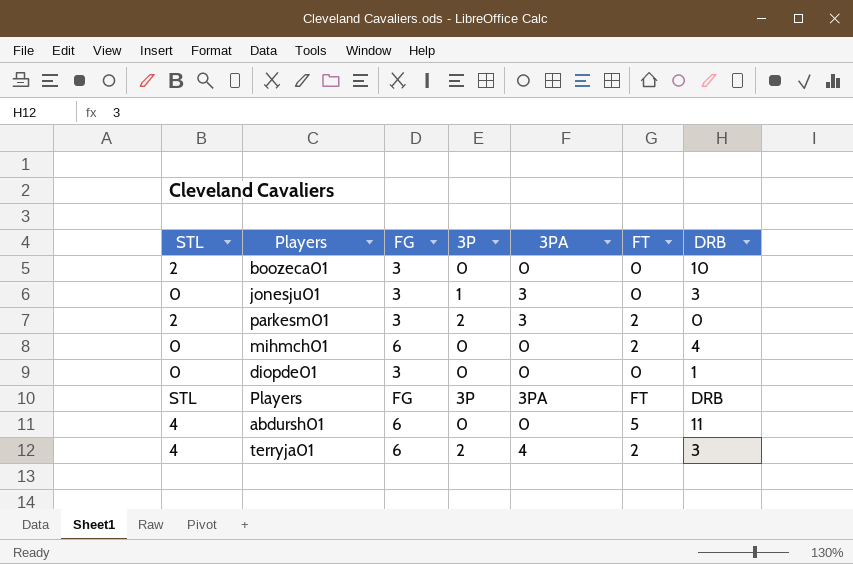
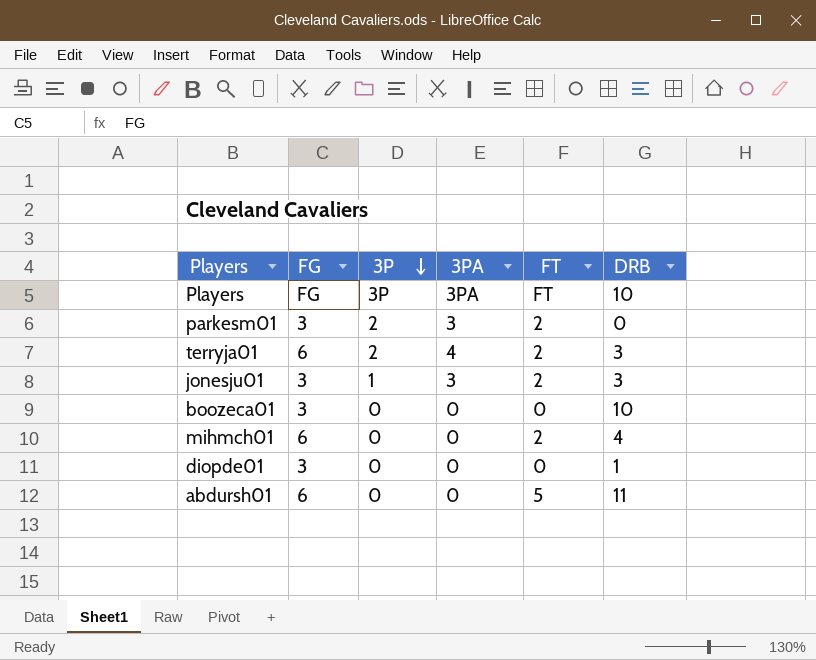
row order: none -> 3P descending
column STL | position: 1 -> none
Players | DRB: DRB -> 10
jonesju01 | FT: 0 -> 2

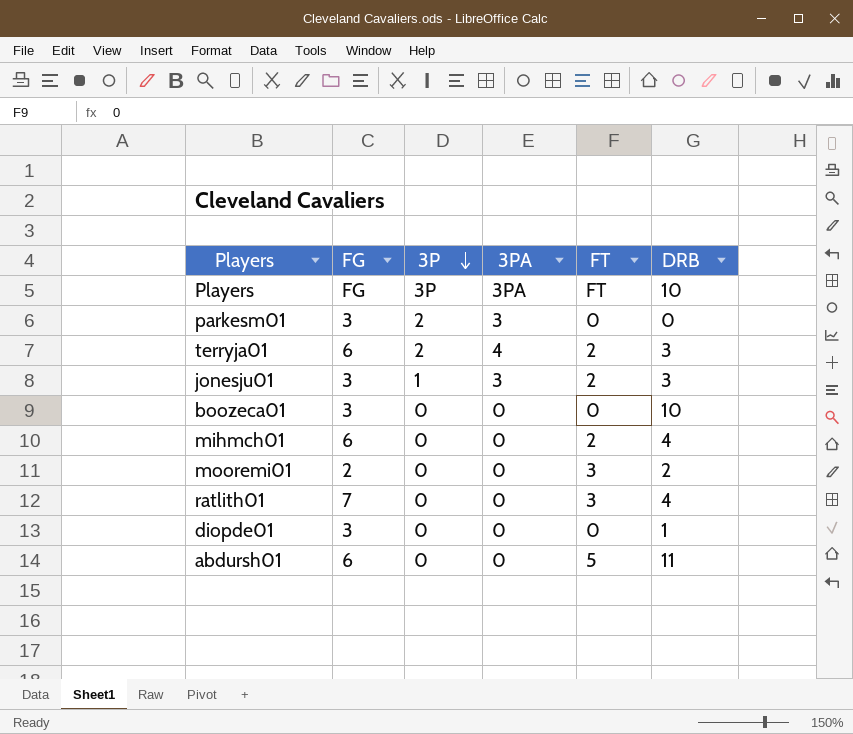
parkesm01 | FT: 2 -> 0
row mooremi01: none -> 2 | 0 | 0 | 3 | 2
row ratlith01: none -> 7 | 0 | 0 | 3 | 4

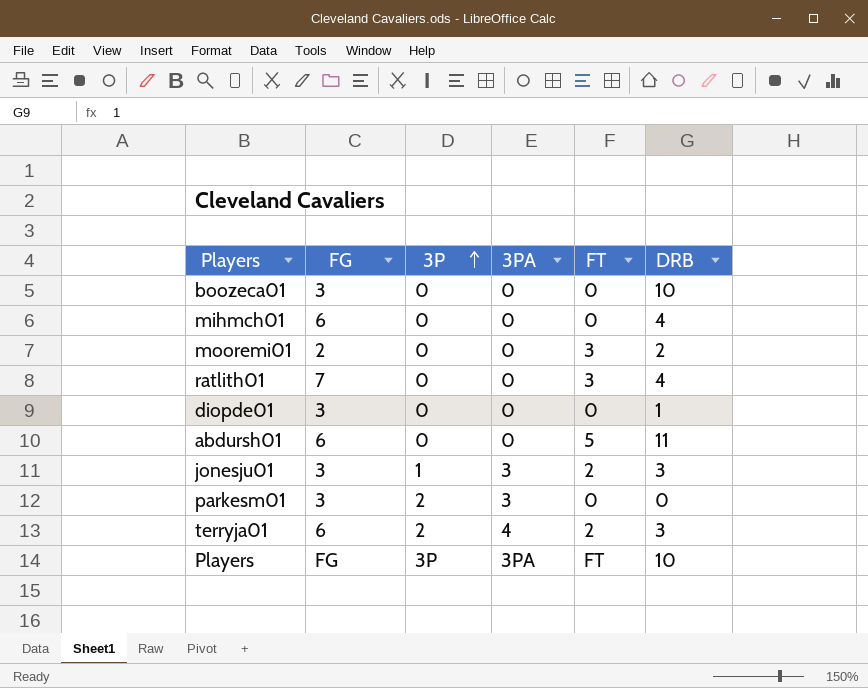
row order: 3P descending -> 3P ascending
mihmch01 | FT: 2 -> 0

